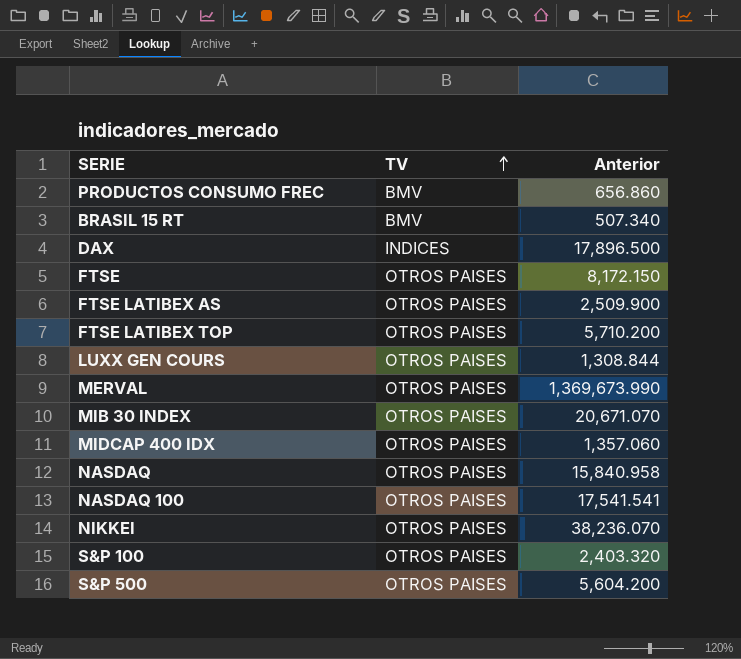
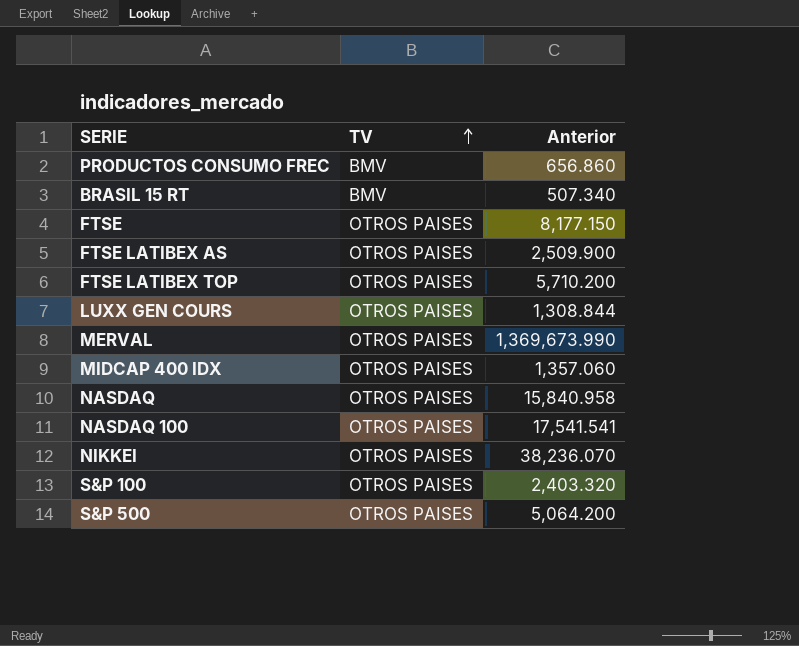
row DAX: INDICES | 17,896.500 -> none
row MIB 30 INDEX: OTROS PAISES | 20,671.070 -> none
FTSE | Anterior: 8,172.150 -> 8,177.150
S&P 500 | Anterior: 5,604.200 -> 5,064.200

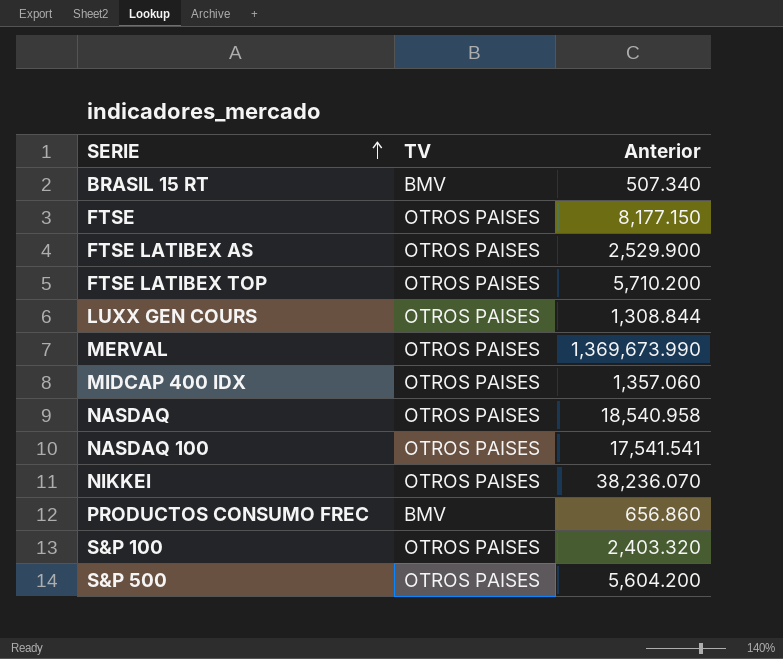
row order: TV ascending -> SERIE ascending
FTSE LATIBEX AS | Anterior: 2,509.900 -> 2,529.900
NASDAQ | Anterior: 15,840.958 -> 18,540.958
S&P 500 | Anterior: 5,064.200 -> 5,604.200

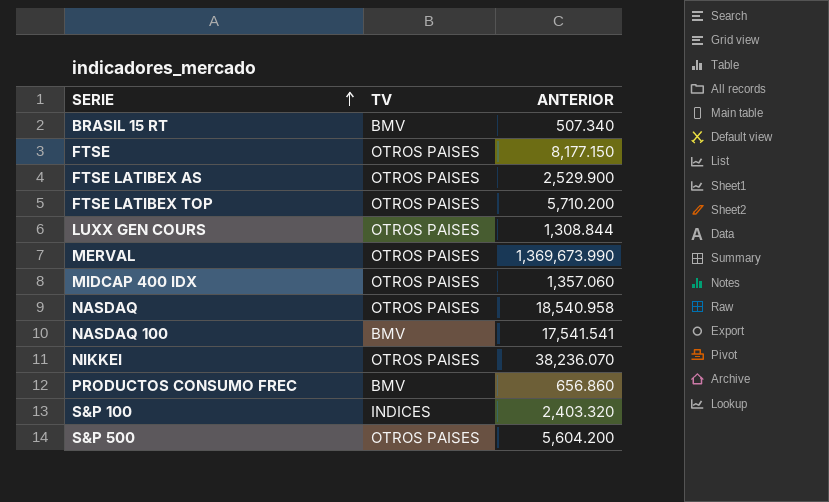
column name: Anterior -> ANTERIOR
NASDAQ 100 | TV: OTROS PAISES -> BMV
S&P 100 | TV: OTROS PAISES -> INDICES

